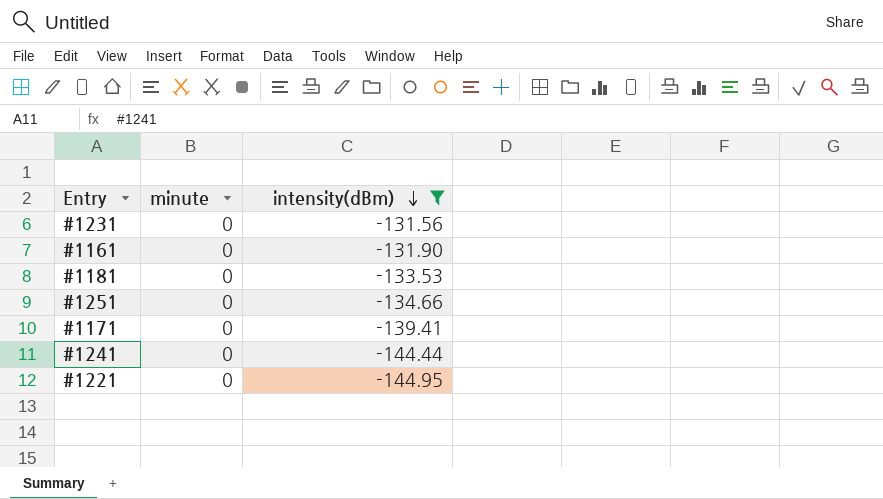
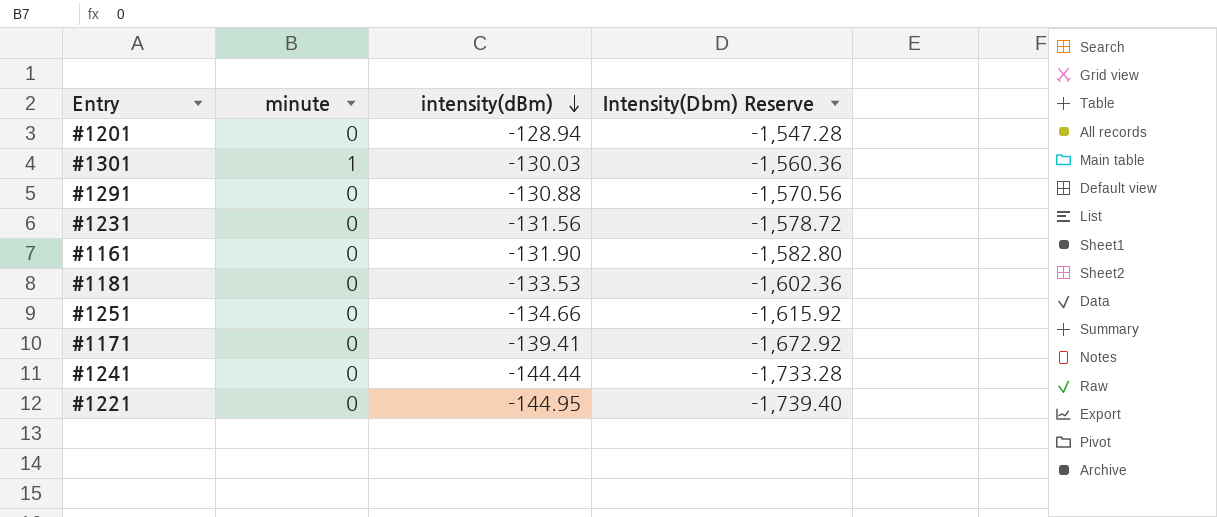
filter: intensity(dBm) <= -131.56 -> none
column Intensity(Dbm) Reserve | formula: none -> [intensity(dBm)] * 12

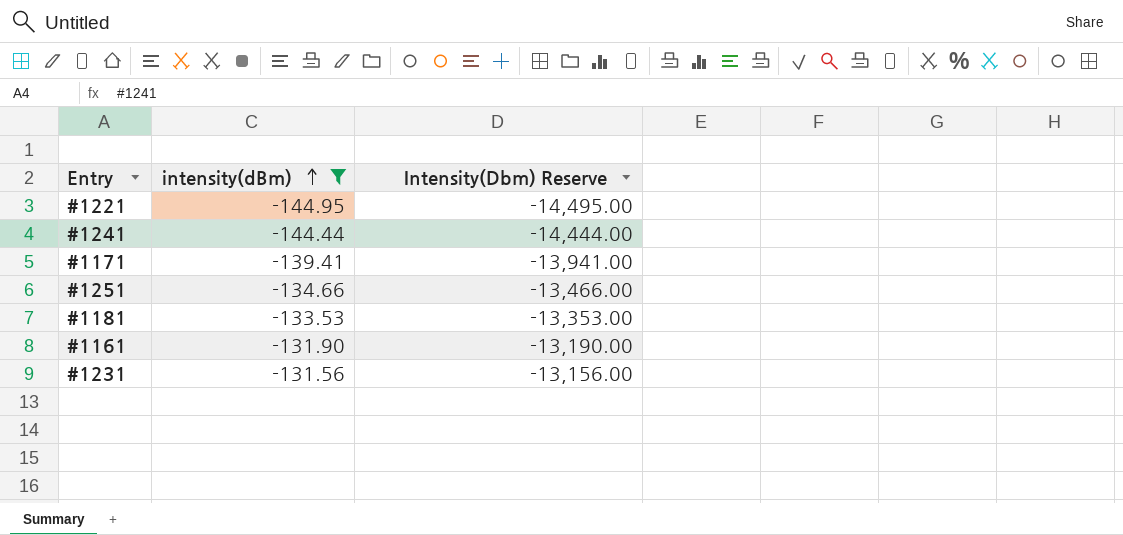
filter: none -> intensity(dBm) <= -131.56
row order: intensity(dBm) descending -> intensity(dBm) ascending
column minute | position: 2 -> none
column Intensity(Dbm) Reserve | formula: [intensity(dBm)] * 12 -> [intensity(dBm)] * 100

